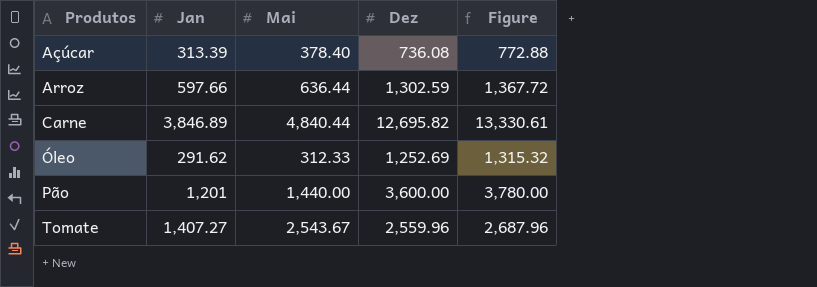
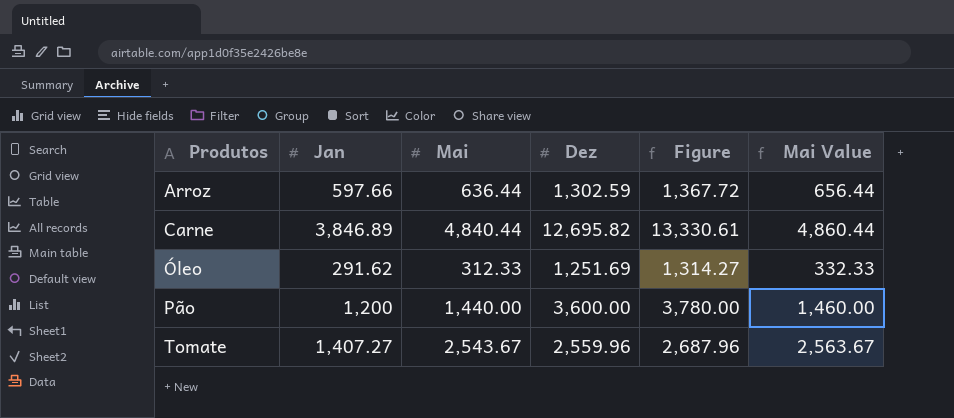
column Mai Value | formula: none -> [Mai] + 20
row Açúcar: 313.39 | 378.40 | 736.08 | 772.88 -> none
Óleo | Dez: 1,252.69 -> 1,251.69
Óleo | Figure: 1,315.32 -> 1,314.27
Pão | Jan: 1,201 -> 1,200

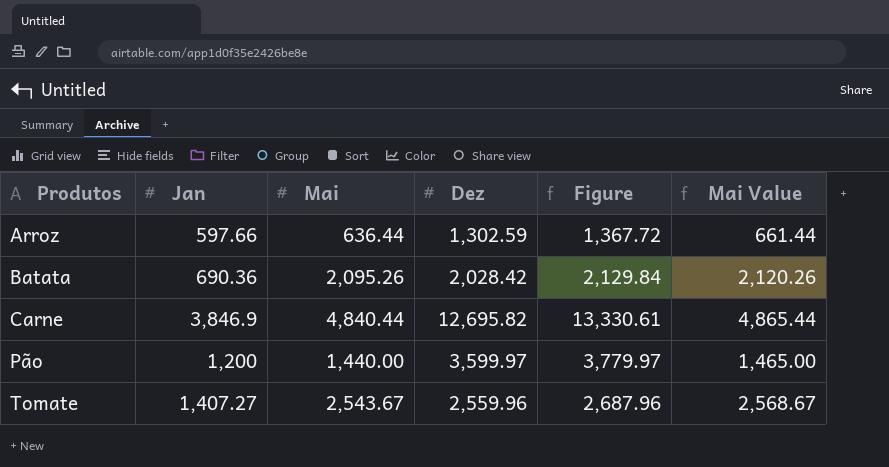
column Mai Value | formula: [Mai] + 20 -> [Mai] + 25
row Óleo: 291.62 | 312.33 | 1,251.69 | 1,314.27 | 332.33 -> none
row Batata: none -> 690.36 | 2,095.26 | 2,028.42 | 2,129.84 | 2,120.26
Carne | Jan: 3,846.89 -> 3,846.9
Pão | Dez: 3,600.00 -> 3,599.97
Pão | Figure: 3,780.00 -> 3,779.97

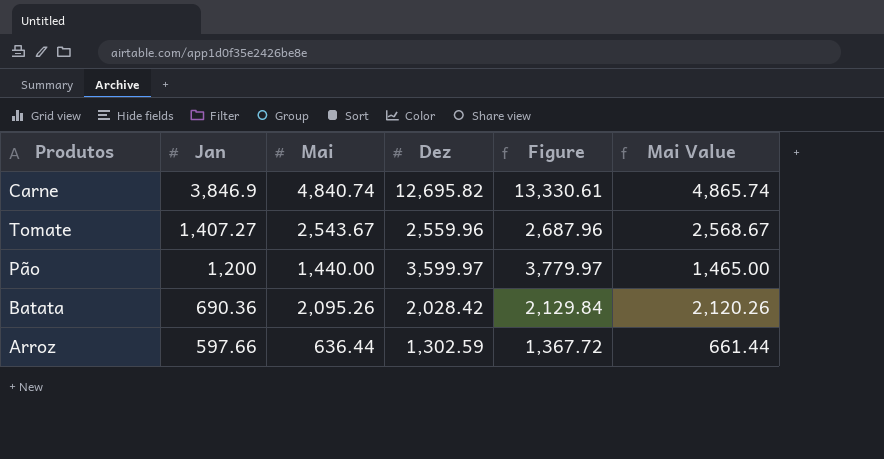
row order: Produtos ascending -> Jan descending
Carne | Mai: 4,840.44 -> 4,840.74
Carne | Mai Value: 4,865.44 -> 4,865.74

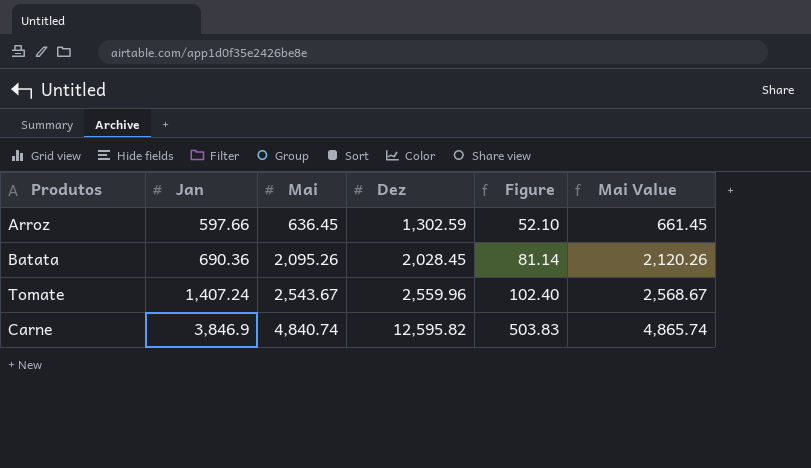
row order: Jan descending -> Jan ascending
column Figure | formula: [Dez] * 1.05 -> [Dez] * 0.04
row Pão: 1,200 | 1,440.00 | 3,599.97 | 3,779.97 | 1,465.00 -> none
Arroz | Mai: 636.44 -> 636.45
Arroz | Mai Value: 661.44 -> 661.45
Batata | Dez: 2,028.42 -> 2,028.45
Tomate | Jan: 1,407.27 -> 1,407.24
Carne | Dez: 12,695.82 -> 12,595.82

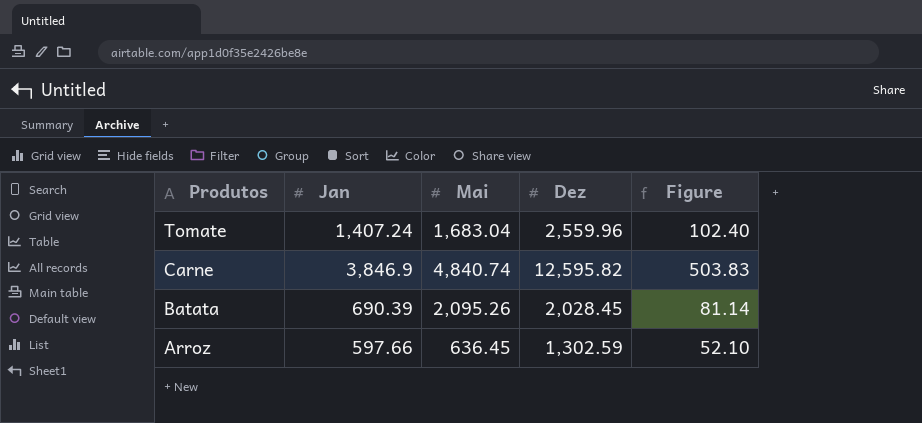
row order: Jan ascending -> Produtos descending
column Mai Value | formula: [Mai] + 25 -> none
Tomate | Mai: 2,543.67 -> 1,683.04
Batata | Jan: 690.36 -> 690.39

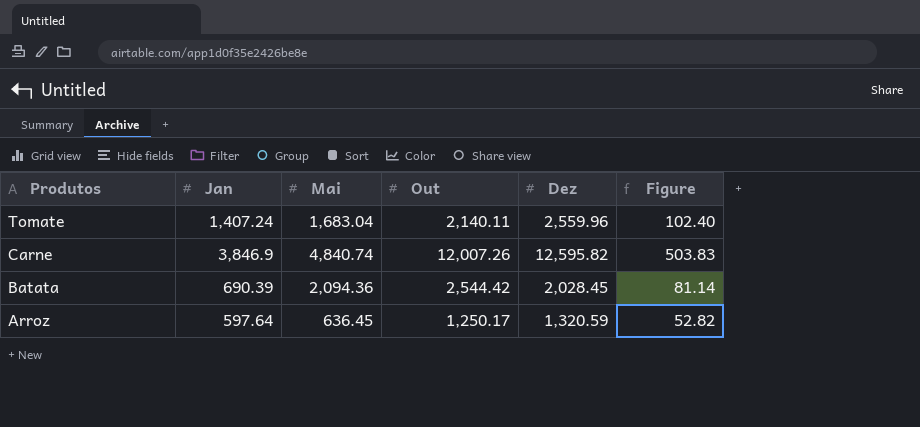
column Out | position: none -> 4
Batata | Mai: 2,095.26 -> 2,094.36
Arroz | Jan: 597.66 -> 597.64
Arroz | Dez: 1,302.59 -> 1,320.59
Arroz | Figure: 52.10 -> 52.82

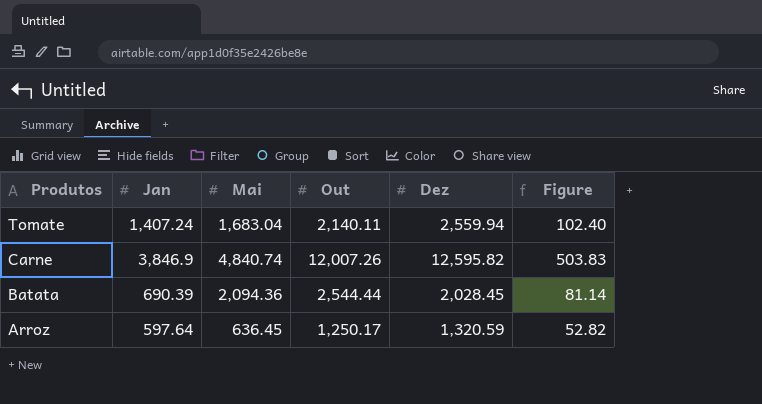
Tomate | Dez: 2,559.96 -> 2,559.94
Batata | Out: 2,544.42 -> 2,544.44

